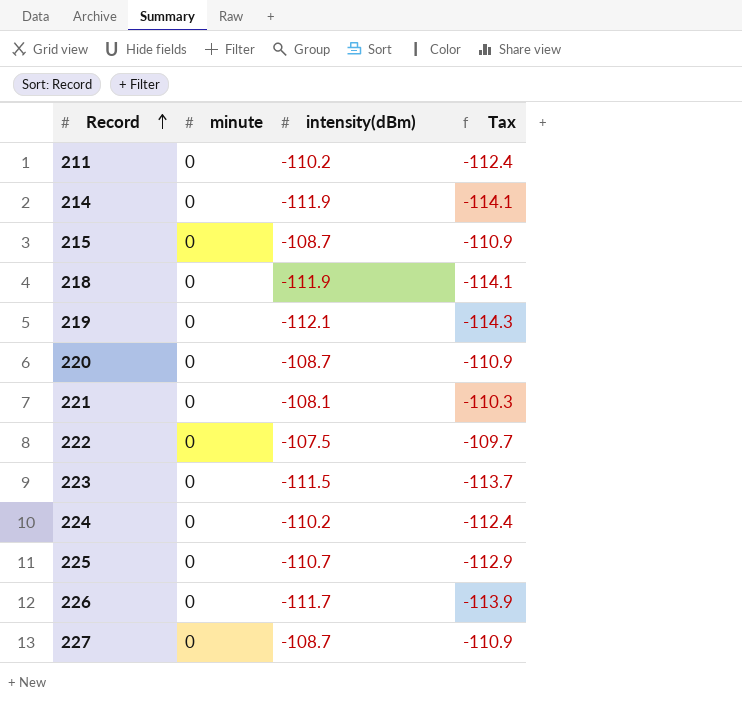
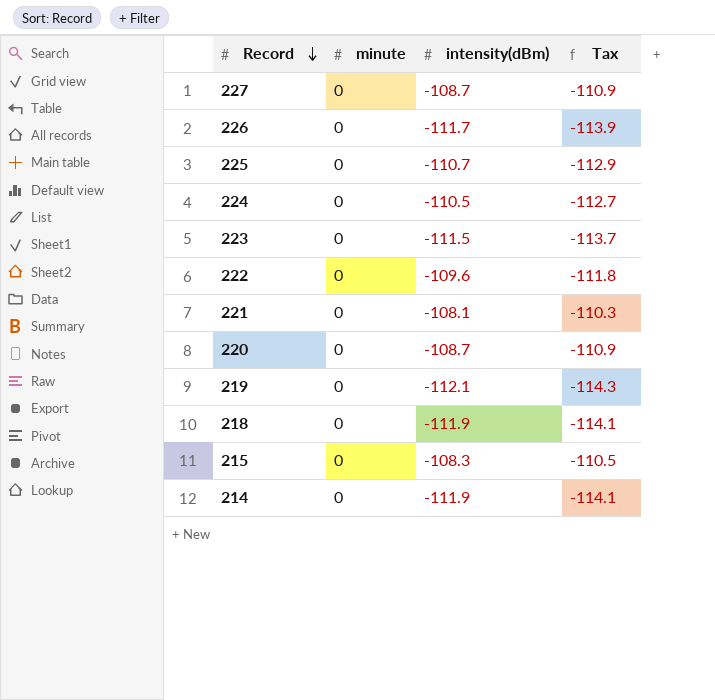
row order: Record ascending -> Record descending
row 211: 0 | -110.2 | -112.4 -> none
224 | intensity(dBm): -110.2 -> -110.5
224 | Tax: -112.4 -> -112.7
222 | intensity(dBm): -107.5 -> -109.6
222 | Tax: -109.7 -> -111.8
215 | intensity(dBm): -108.7 -> -108.3
215 | Tax: -110.9 -> -110.5

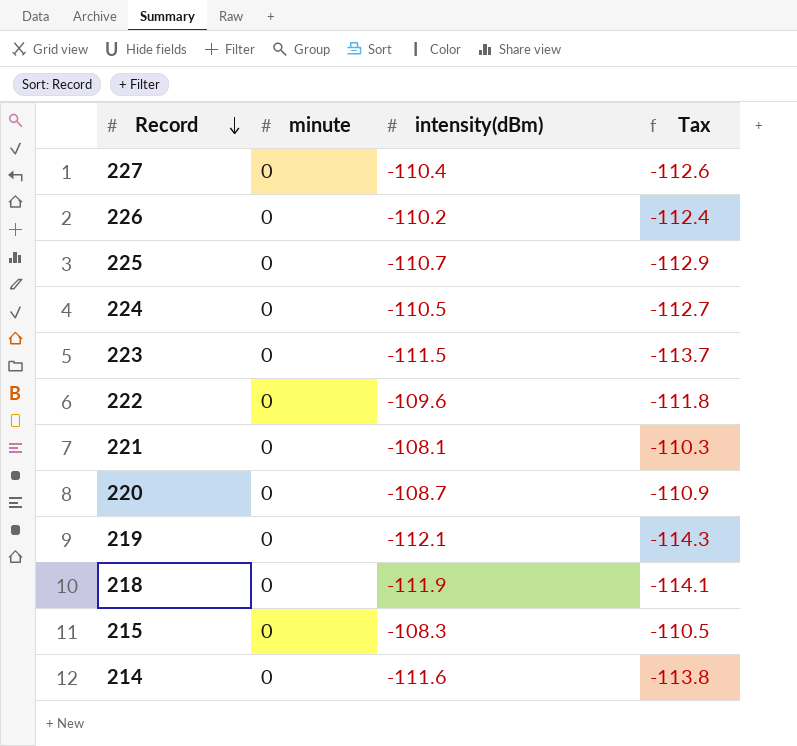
227 | intensity(dBm): -108.7 -> -110.4
227 | Tax: -110.9 -> -112.6
226 | intensity(dBm): -111.7 -> -110.2
226 | Tax: -113.9 -> -112.4
214 | intensity(dBm): -111.9 -> -111.6
214 | Tax: -114.1 -> -113.8

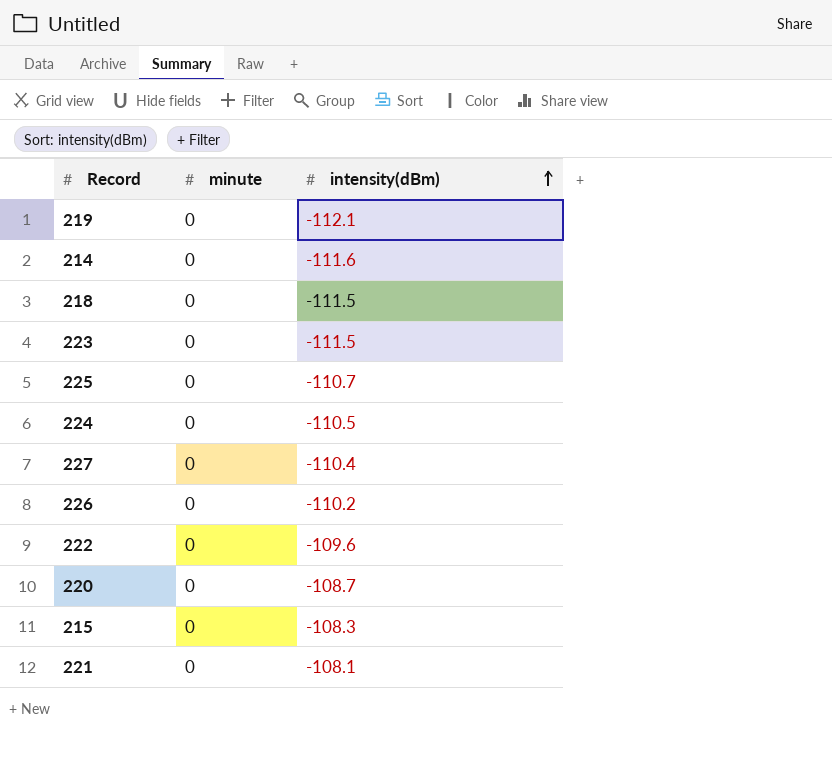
row order: Record descending -> intensity(dBm) ascending
column Tax | formula: [intensity(dBm)] * 1.02 -> none
218 | intensity(dBm): -111.9 -> -111.5

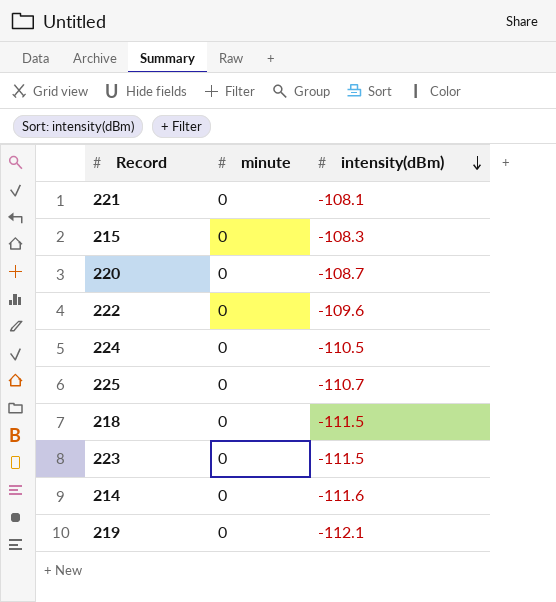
row order: intensity(dBm) ascending -> intensity(dBm) descending
row 227: 0 | -110.4 -> none
row 226: 0 | -110.2 -> none

